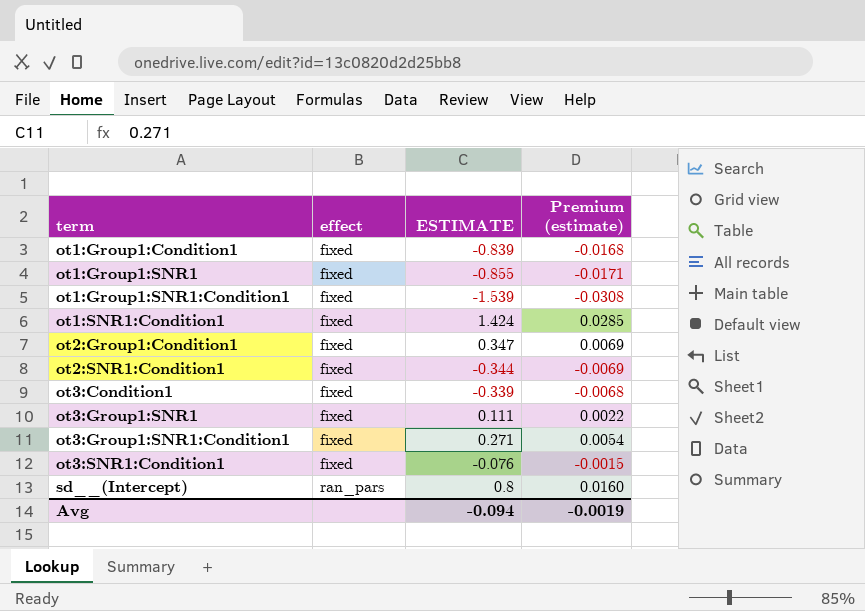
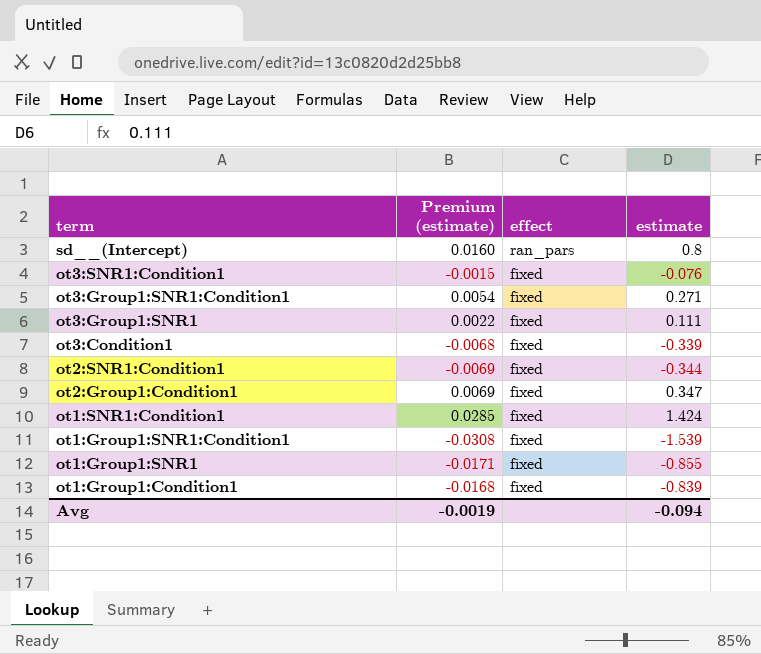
row order: term ascending -> term descending
column Premium (estimate) | position: 4 -> 2
column name: ESTIMATE -> estimate

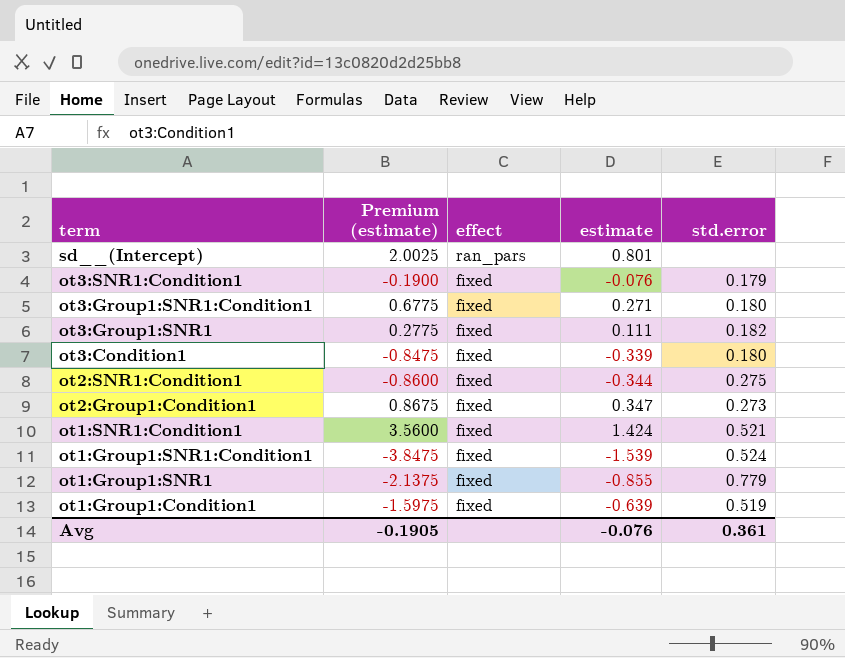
column Premium (estimate) | formula: [estimate] * 0.02 -> [estimate] * 2.5
column std.error | position: none -> 5
sd__(Intercept) | estimate: 0.8 -> 0.801
ot1:Group1:Condition1 | estimate: -0.839 -> -0.639
Avg | Premium (estimate): -0.0019 -> -0.1905
Avg | estimate: -0.094 -> -0.076

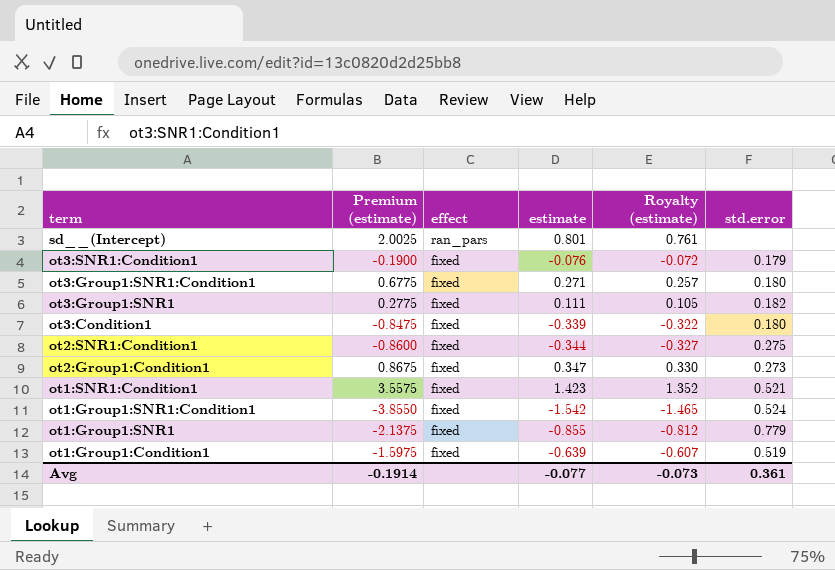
column Royalty (estimate) | formula: none -> [estimate] * 0.95
ot1:SNR1:Condition1 | Premium (estimate): 3.5600 -> 3.5575
ot1:SNR1:Condition1 | estimate: 1.424 -> 1.423
ot1:Group1:SNR1:Condition1 | Premium (estimate): -3.8475 -> -3.8550
ot1:Group1:SNR1:Condition1 | estimate: -1.539 -> -1.542
Avg | Premium (estimate): -0.1905 -> -0.1914
Avg | estimate: -0.076 -> -0.077

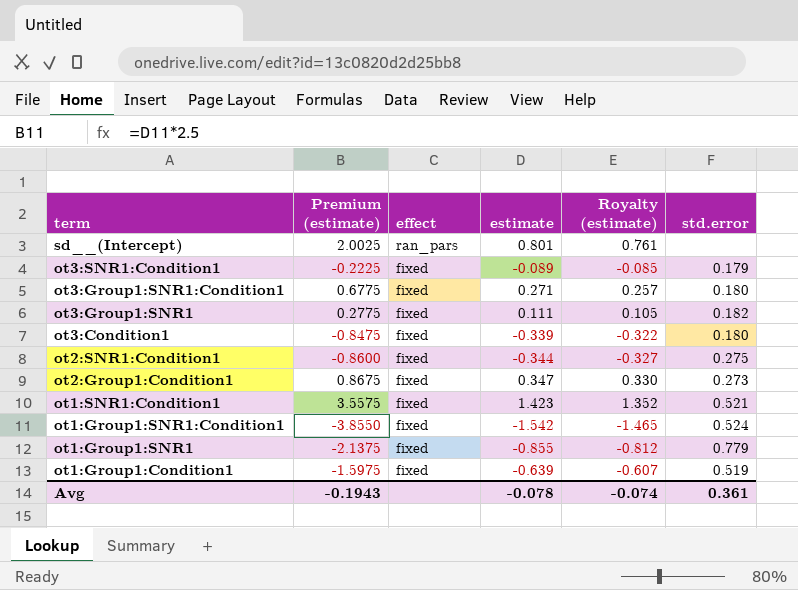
ot3:SNR1:Condition1 | Premium (estimate): -0.1900 -> -0.2225
ot3:SNR1:Condition1 | estimate: -0.076 -> -0.089
ot3:SNR1:Condition1 | Royalty (estimate): -0.072 -> -0.085
Avg | Premium (estimate): -0.1914 -> -0.1943
Avg | estimate: -0.077 -> -0.078
Avg | Royalty (estimate): -0.073 -> -0.074

